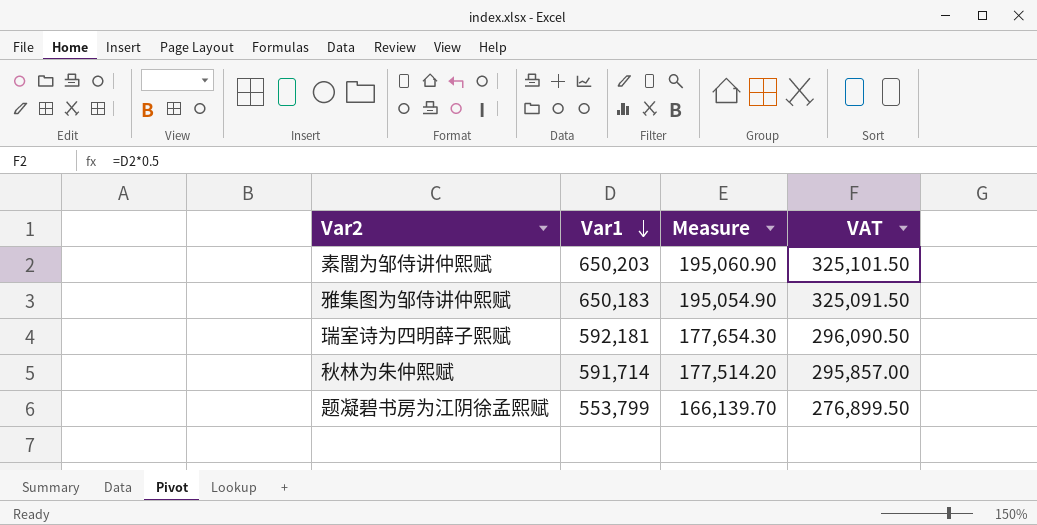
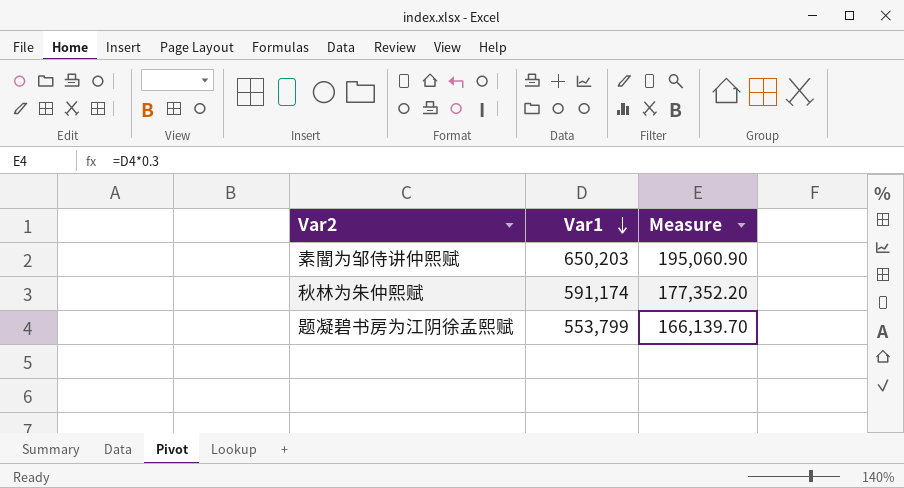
column VAT | formula: [Var1] * 0.5 -> none
row 雅集图为邹侍讲仲熙赋: 650,183 | 195,054.90 | 325,091.50 -> none
row 瑞室诗为四明薛子熙赋: 592,181 | 177,654.30 | 296,090.50 -> none
秋林为朱仲熙赋 | Var1: 591,714 -> 591,174
秋林为朱仲熙赋 | Measure: 177,514.20 -> 177,352.20

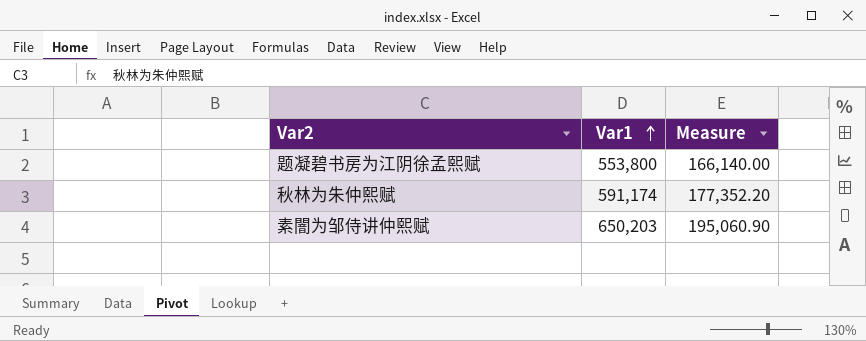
row order: Var1 descending -> Var1 ascending
题凝碧书房为江阴徐孟熙赋 | Var1: 553,799 -> 553,800
题凝碧书房为江阴徐孟熙赋 | Measure: 166,139.70 -> 166,140.00

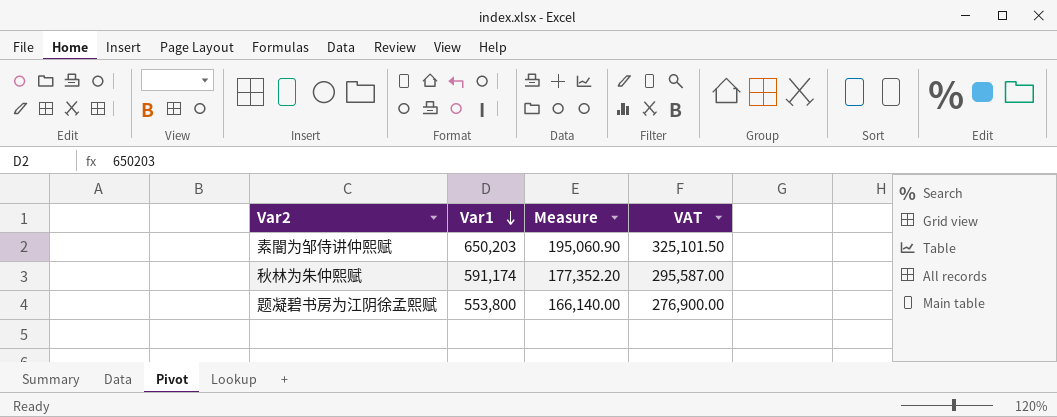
row order: Var1 ascending -> Var1 descending
column VAT | formula: none -> [Var1] * 0.5

